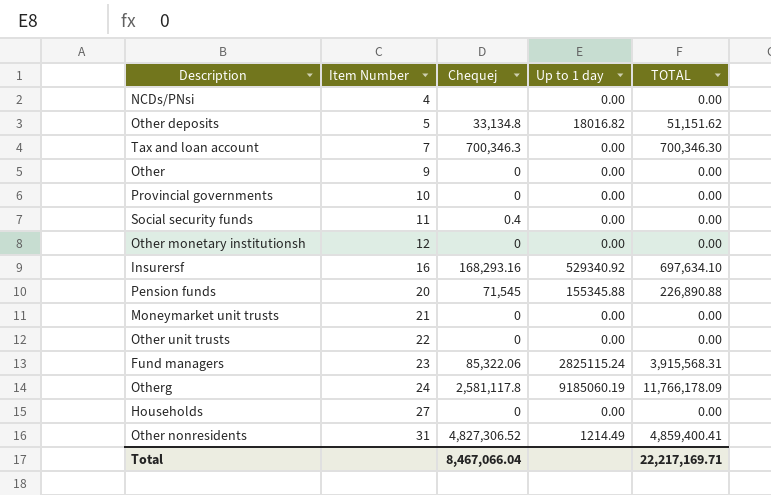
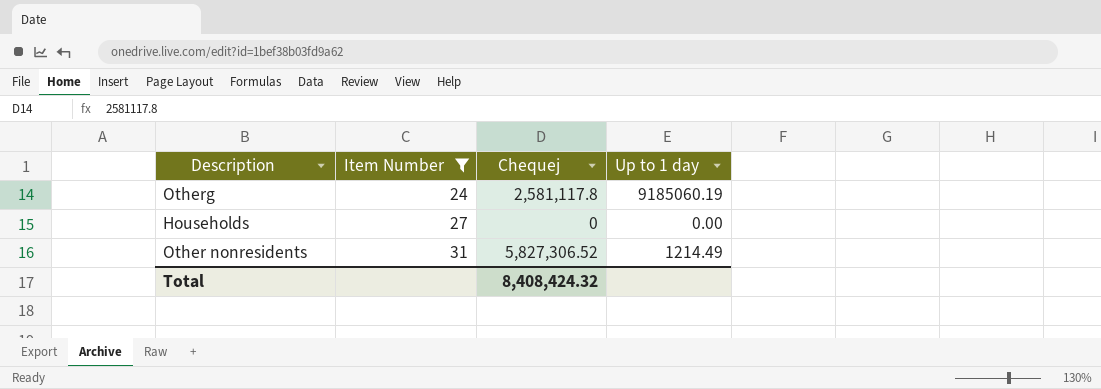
filter: none -> Item Number >= 24
column TOTAL | position: 5 -> none
Other nonresidents | Chequej: 4,827,306.52 -> 5,827,306.52
Total | Chequej: 8,467,066.04 -> 8,408,424.32

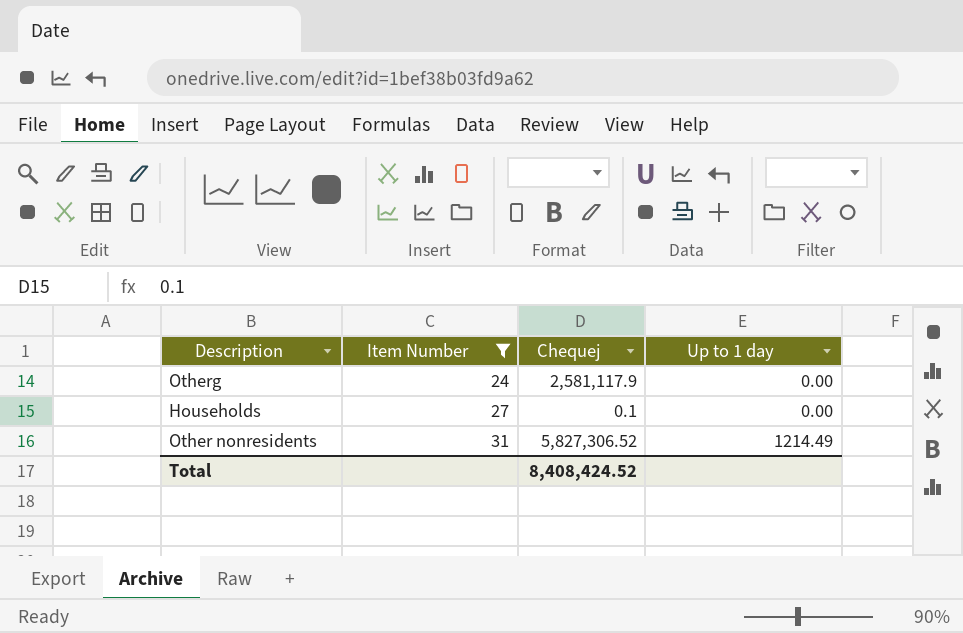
Otherg | Chequej: 2,581,117.8 -> 2,581,117.9
Otherg | Up to 1 day: 9185060.19 -> 0.00
Households | Chequej: 0 -> 0.1
Total | Chequej: 8,408,424.32 -> 8,408,424.52

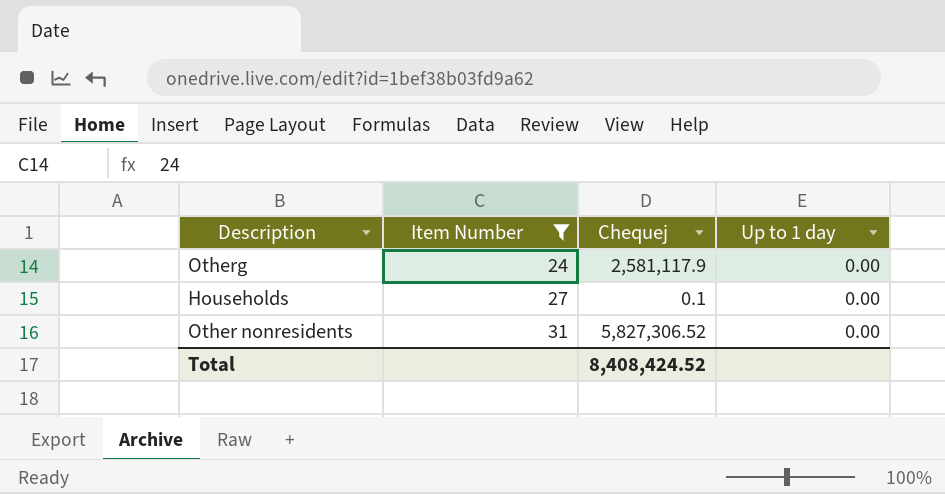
Other nonresidents | Up to 1 day: 1214.49 -> 0.00

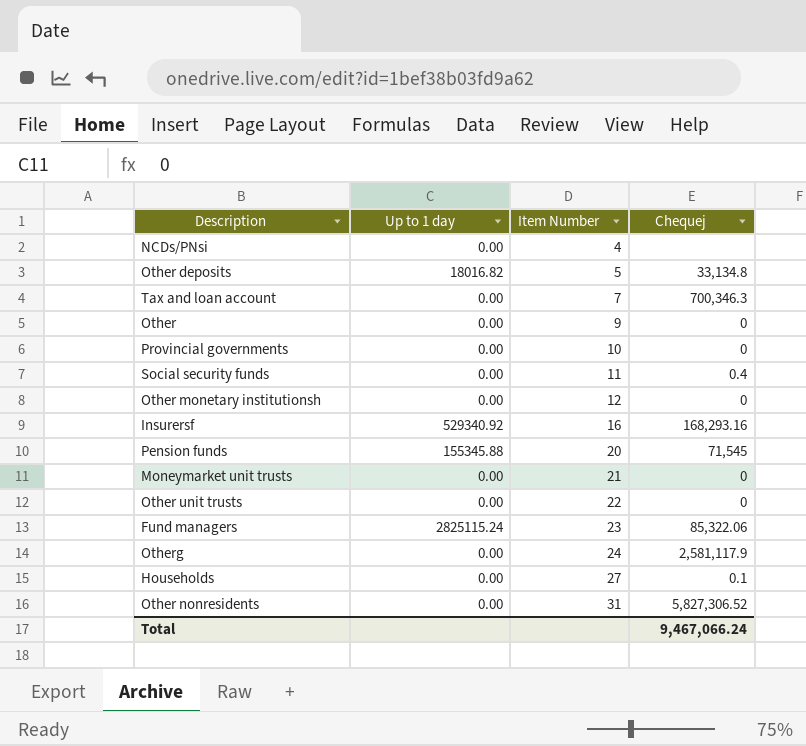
filter: Item Number >= 24 -> none
column Up to 1 day | position: 4 -> 2
Total | Chequej: 8,408,424.52 -> 9,467,066.24

